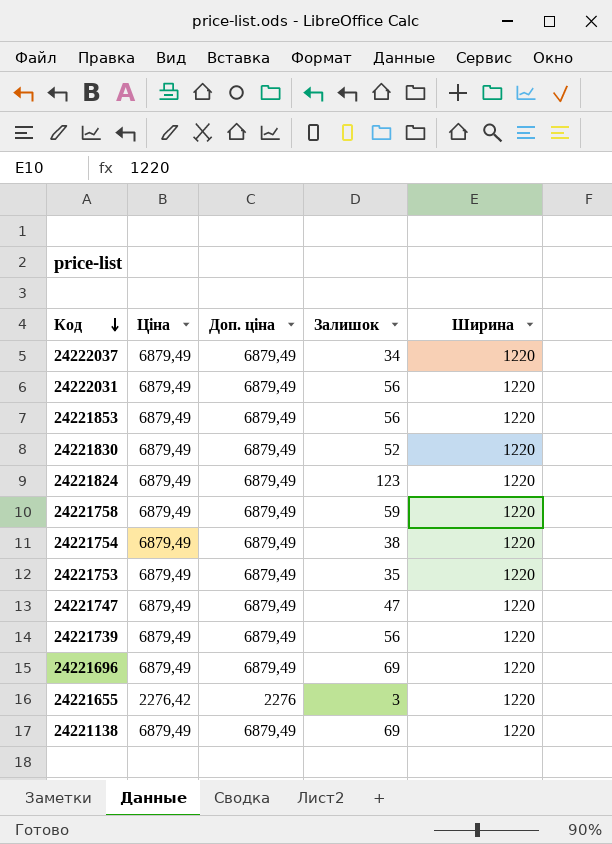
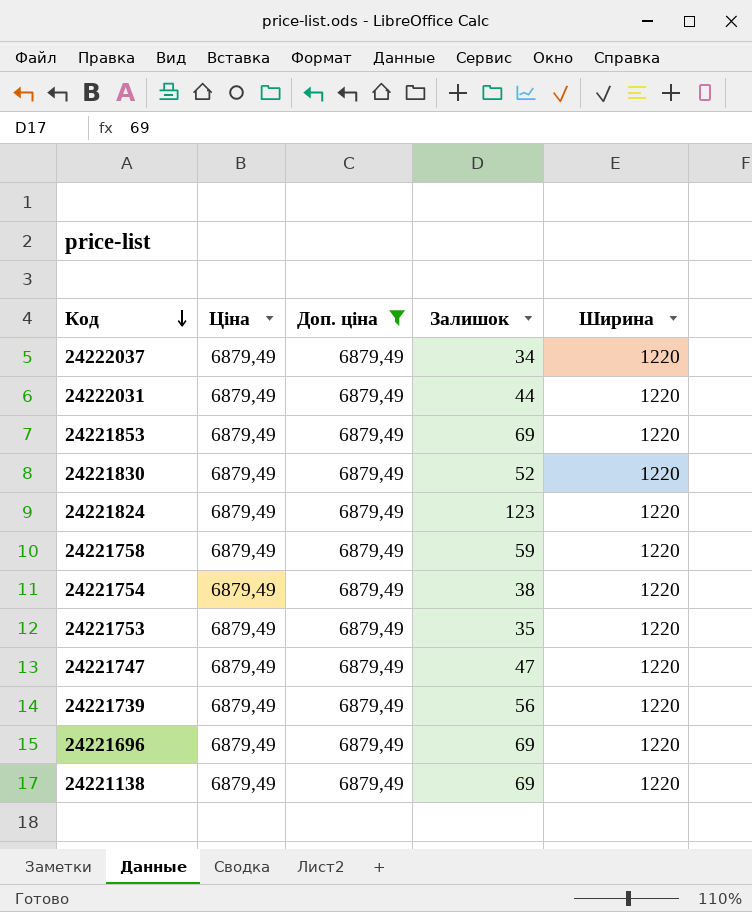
filter: none -> Доп. ціна = 6879,49
24222031 | Залишок: 56 -> 44
24221853 | Залишок: 56 -> 69

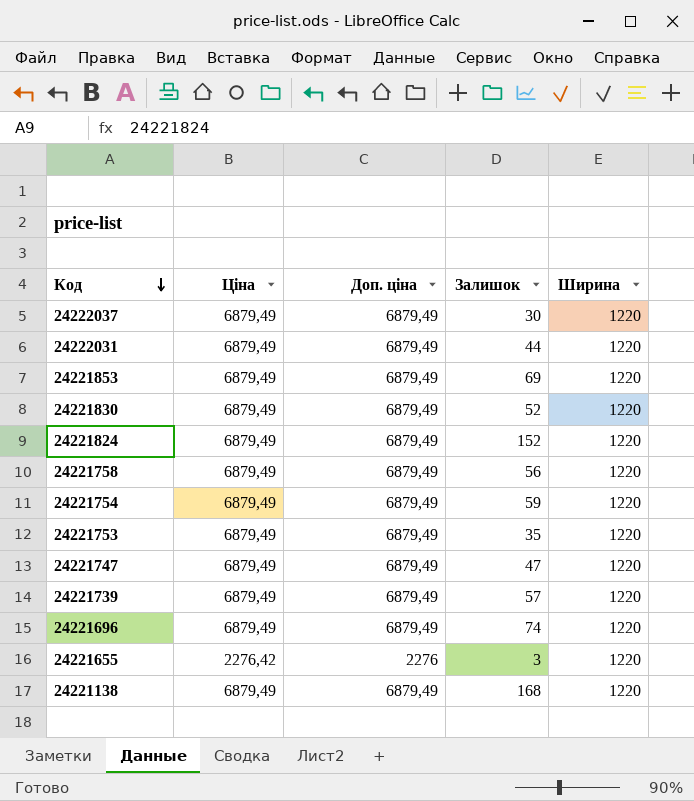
filter: Доп. ціна = 6879,49 -> none
24222037 | Залишок: 34 -> 30
24221824 | Залишок: 123 -> 152
24221758 | Залишок: 59 -> 56
24221754 | Залишок: 38 -> 59
24221739 | Залишок: 56 -> 57
24221696 | Залишок: 69 -> 74
24221138 | Залишок: 69 -> 168

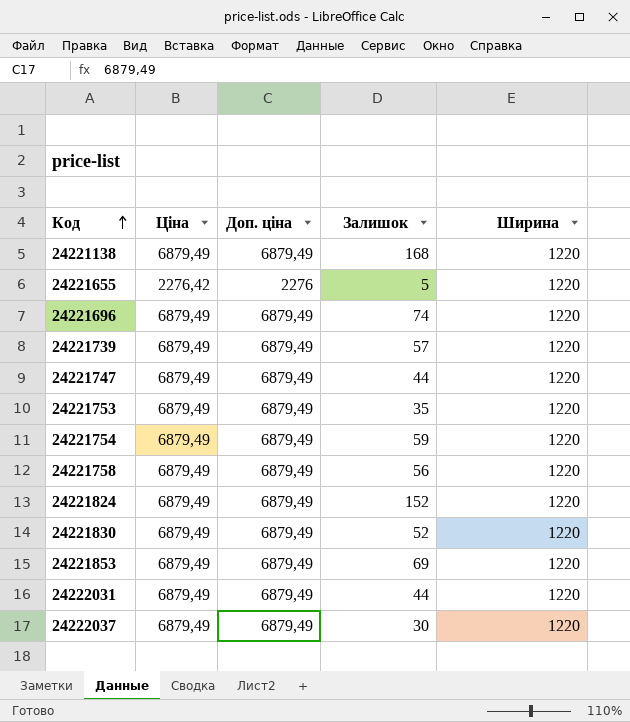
row order: Код descending -> Код ascending
24221655 | Залишок: 3 -> 5
24221747 | Залишок: 47 -> 44

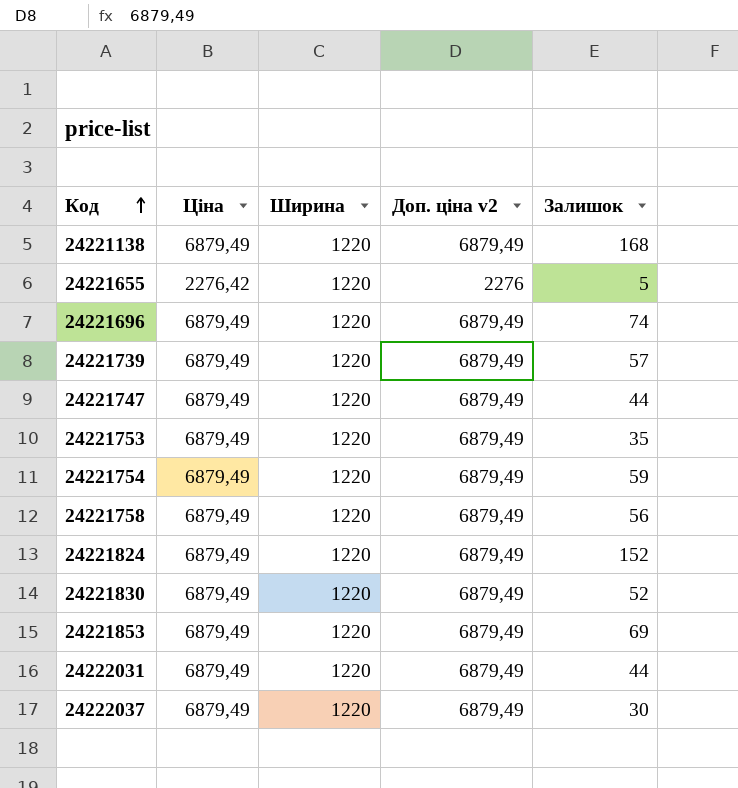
column Ширина | position: 5 -> 3
column name: Доп. ціна -> Доп. ціна v2

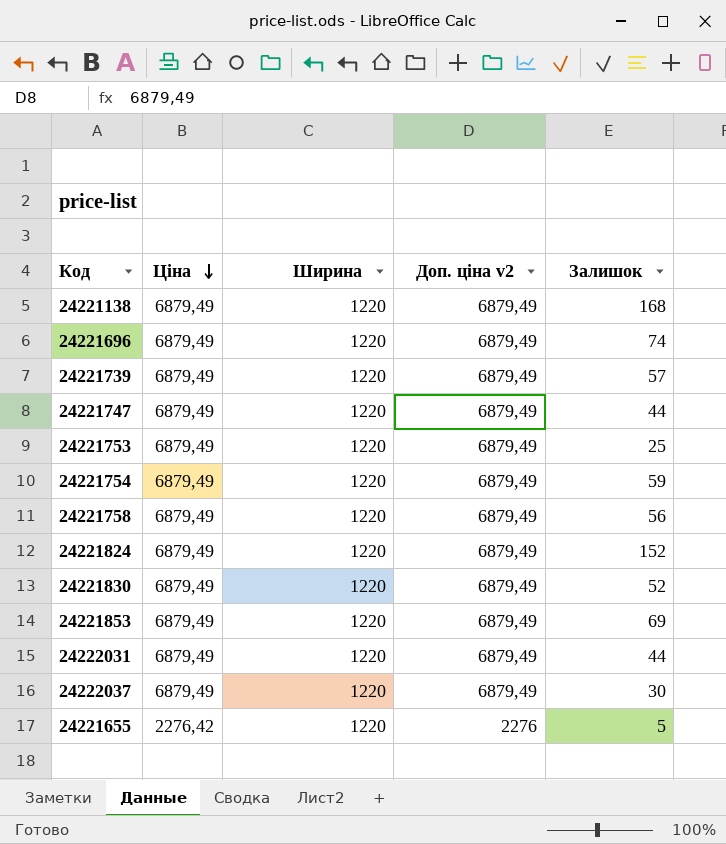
row order: Код ascending -> Ціна descending
24221753 | Залишок: 35 -> 25

